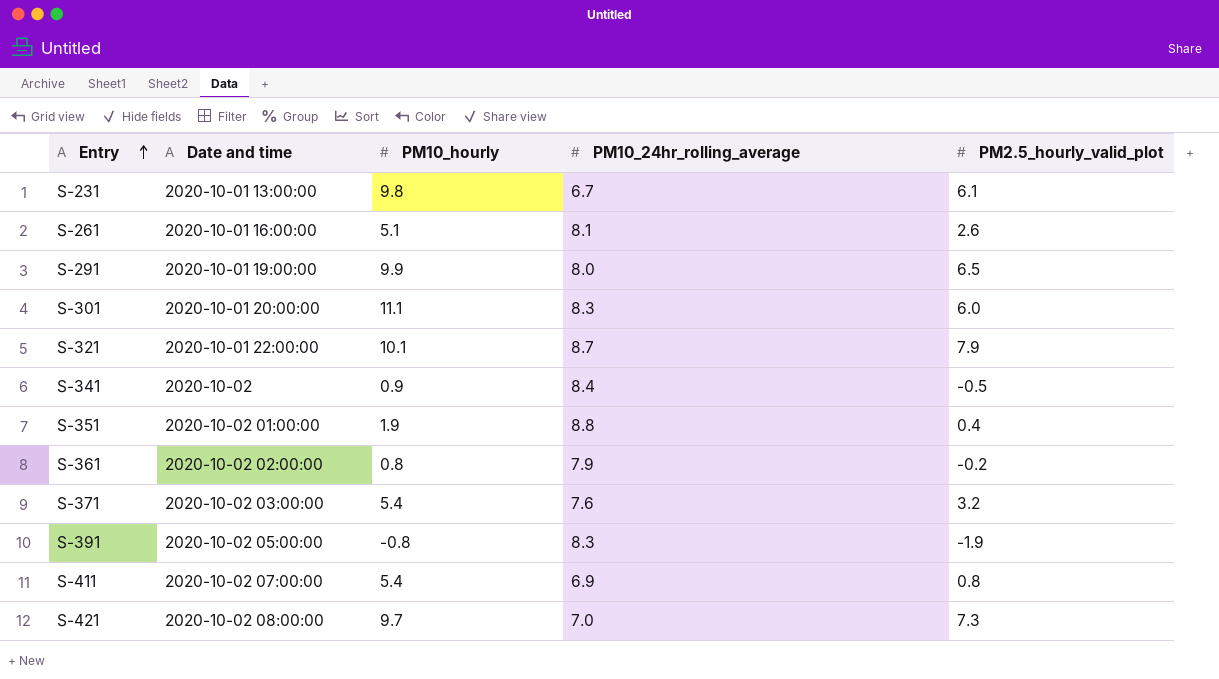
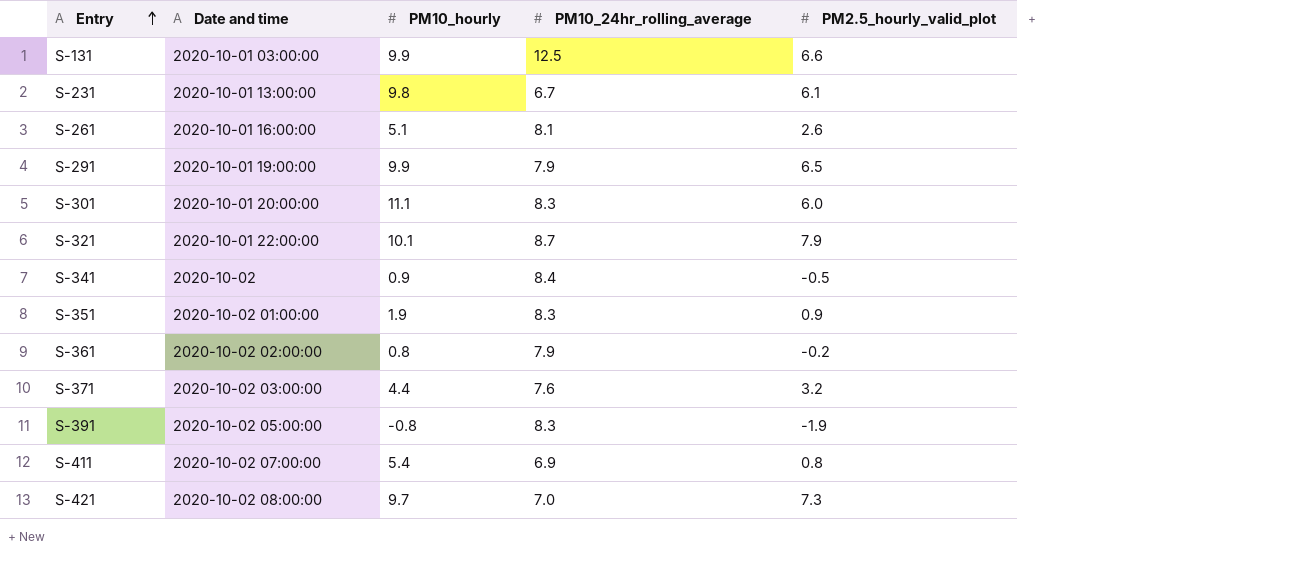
row S-131: none -> 2020-10-01 03:00:00 | 9.9 | 12.5 | 6.6
S-291 | PM10_24hr_rolling_average: 8.0 -> 7.9
S-351 | PM10_24hr_rolling_average: 8.8 -> 8.3
S-351 | PM2.5_hourly_valid_plot: 0.4 -> 0.9
S-371 | PM10_hourly: 5.4 -> 4.4

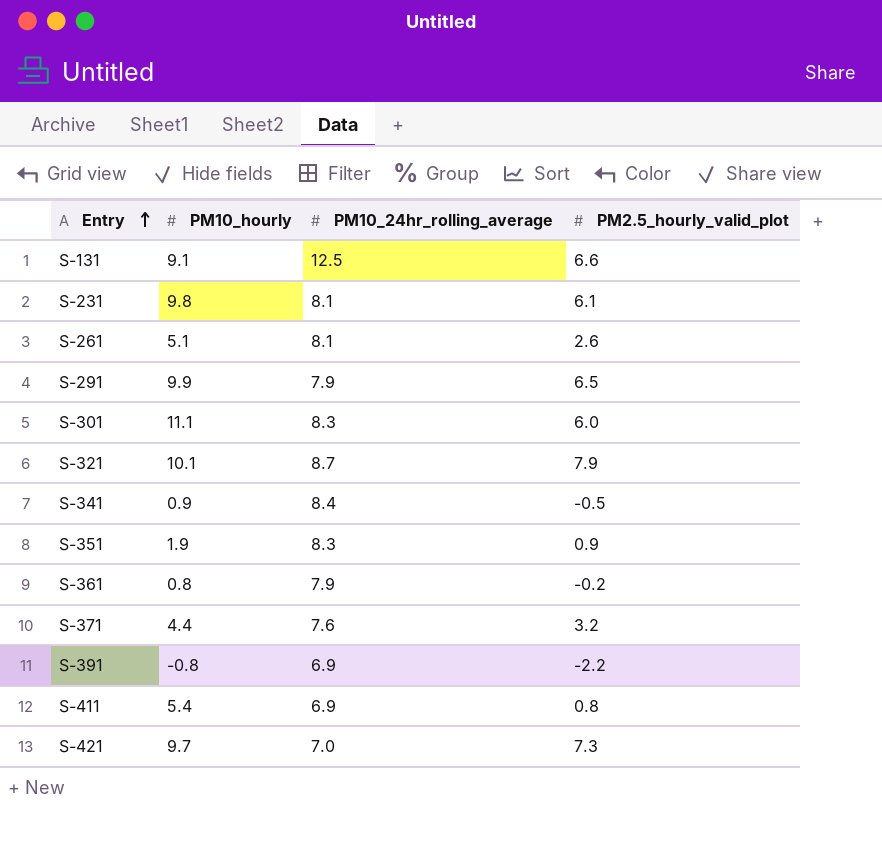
column Date and time | position: 2 -> none
S-131 | PM10_hourly: 9.9 -> 9.1
S-231 | PM10_24hr_rolling_average: 6.7 -> 8.1
S-391 | PM10_24hr_rolling_average: 8.3 -> 6.9
S-391 | PM2.5_hourly_valid_plot: -1.9 -> -2.2

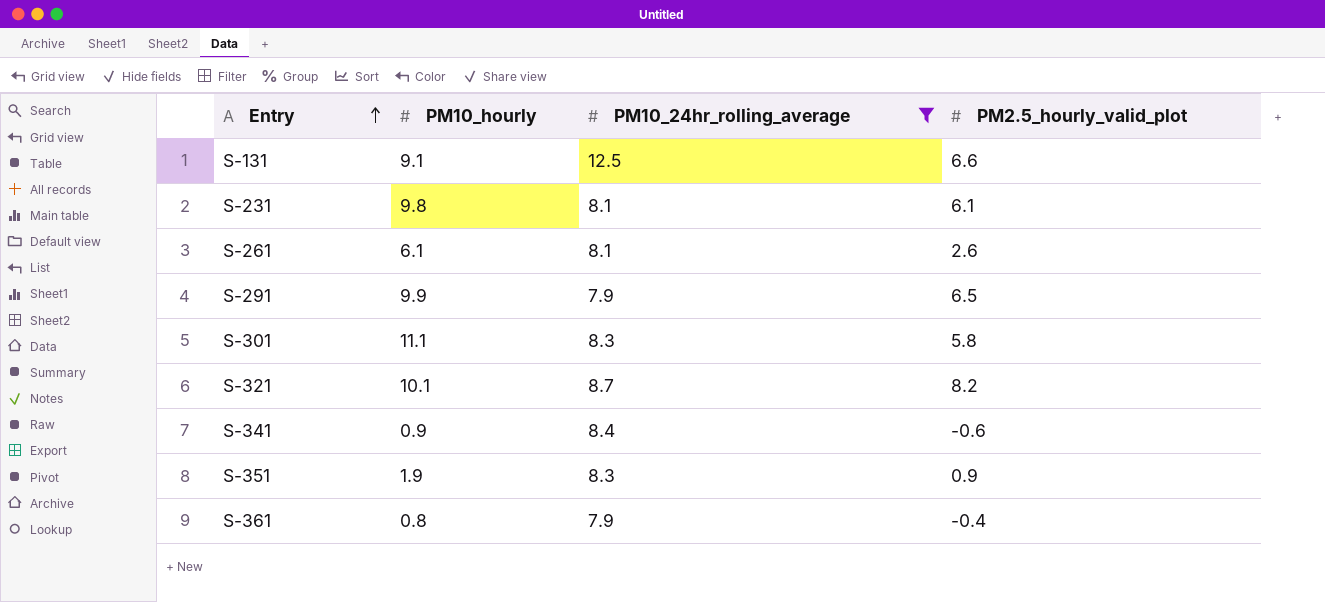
filter: none -> PM10_24hr_rolling_average >= 7.9
S-261 | PM10_hourly: 5.1 -> 6.1
S-301 | PM2.5_hourly_valid_plot: 6.0 -> 5.8
S-321 | PM2.5_hourly_valid_plot: 7.9 -> 8.2
S-341 | PM2.5_hourly_valid_plot: -0.5 -> -0.6
S-361 | PM2.5_hourly_valid_plot: -0.2 -> -0.4

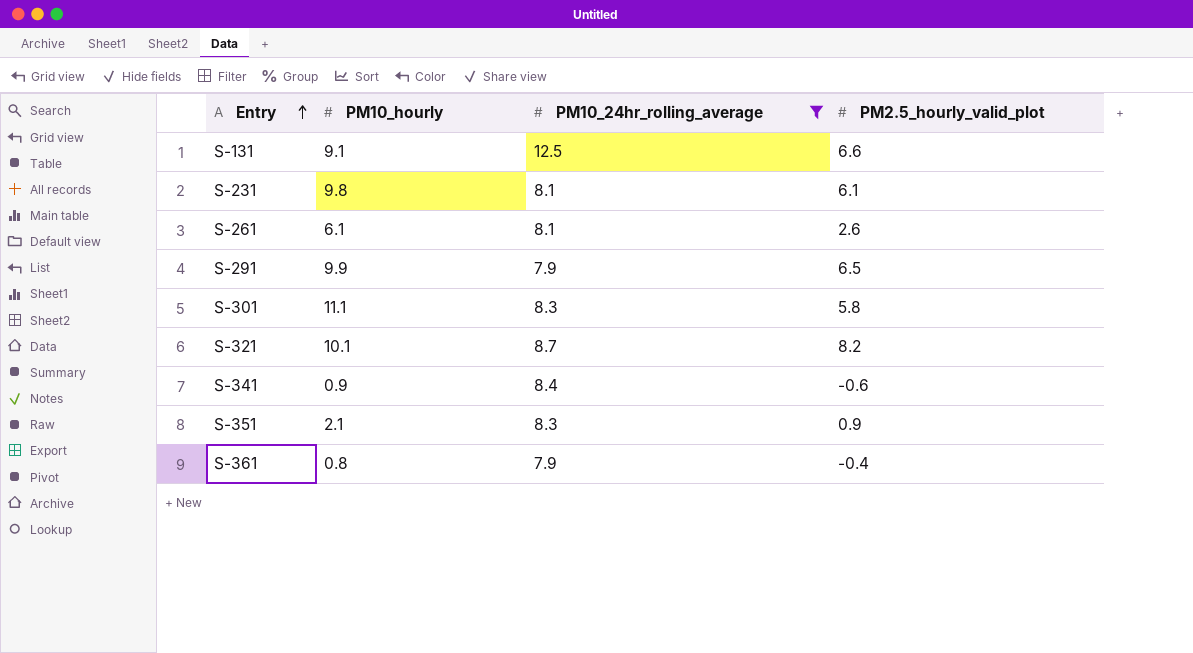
S-351 | PM10_hourly: 1.9 -> 2.1

